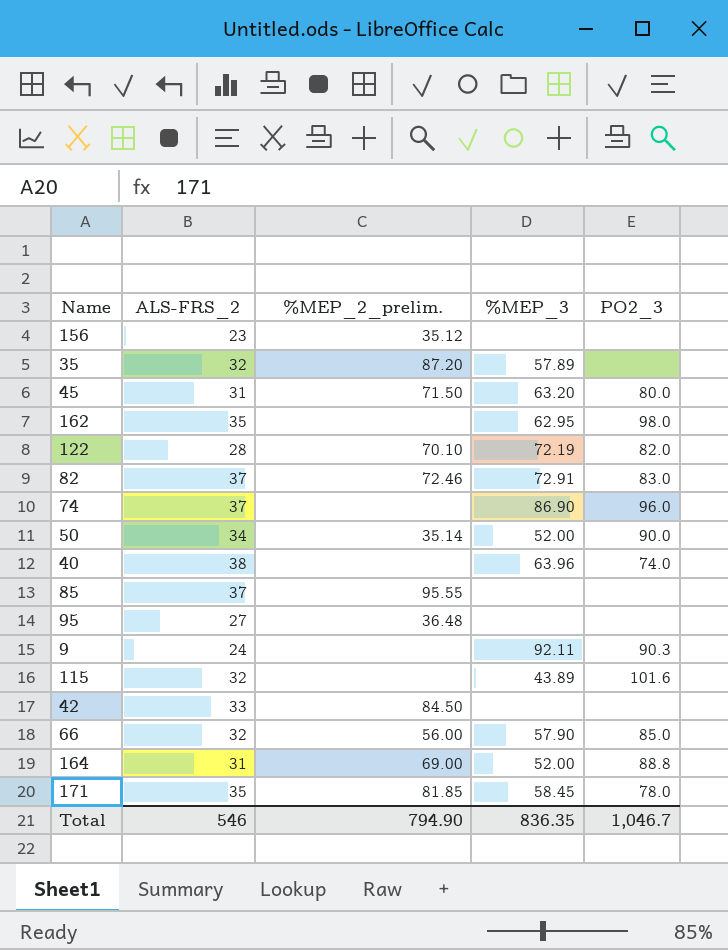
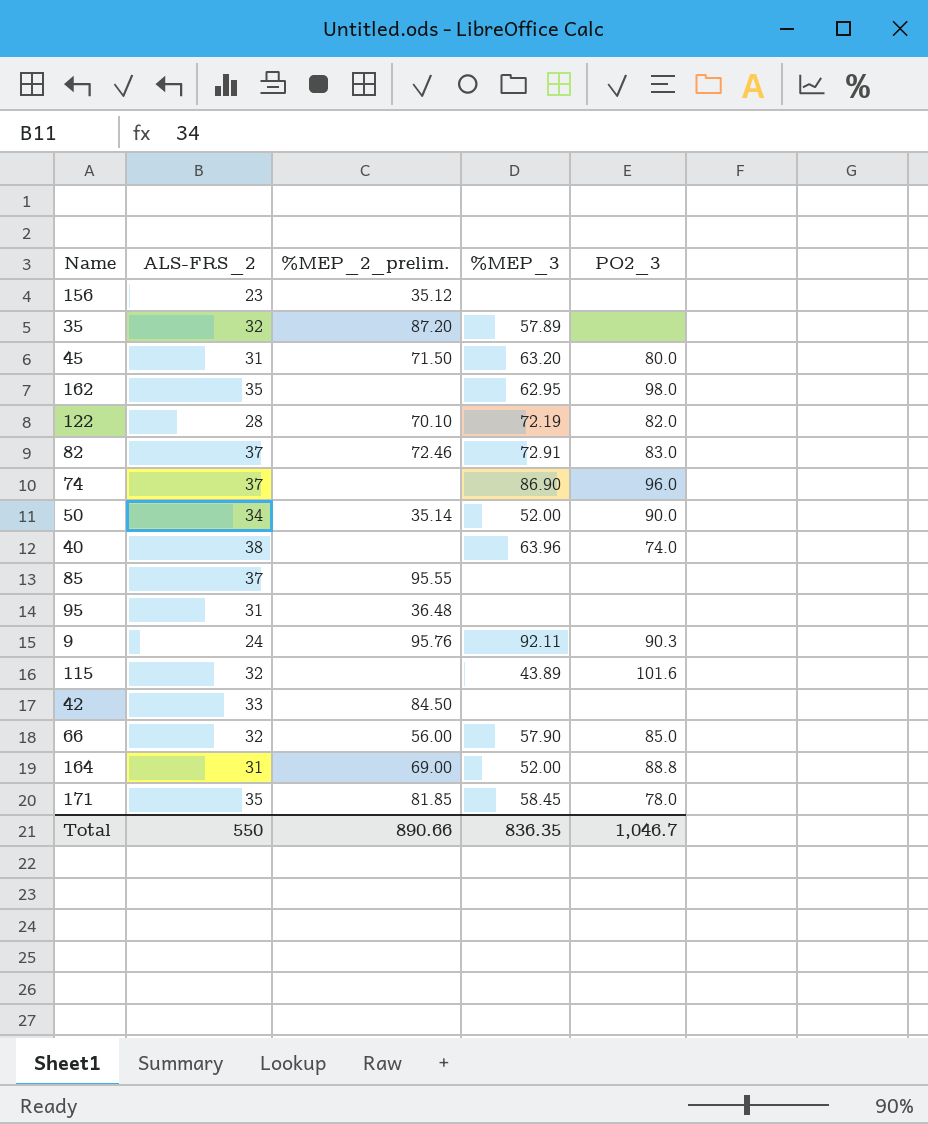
95 | ALS-FRS_2: 27 -> 31
9 | %MEP_2_prelim.: none -> 95.76
Total | ALS-FRS_2: 546 -> 550
Total | %MEP_2_prelim.: 794.90 -> 890.66

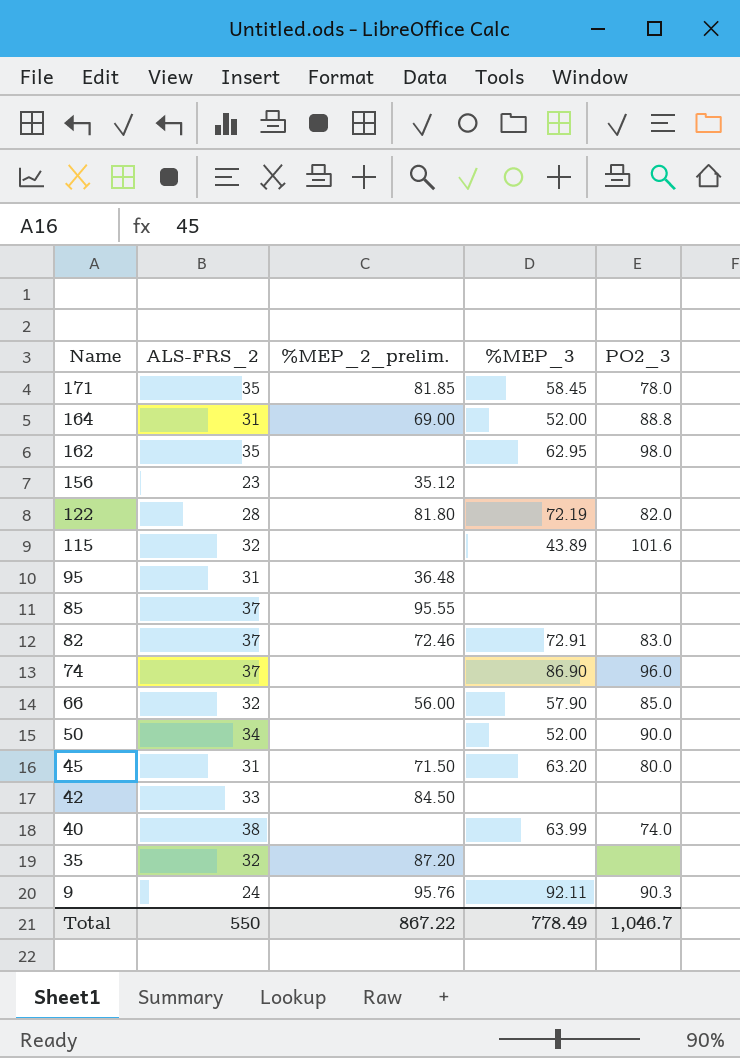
row order: none -> Name descending
122 | %MEP_2_prelim.: 70.10 -> 81.80
50 | %MEP_2_prelim.: 35.14 -> none
40 | %MEP_3: 63.96 -> 63.99
35 | %MEP_3: 57.89 -> none
Total | %MEP_2_prelim.: 890.66 -> 867.22
Total | %MEP_3: 836.35 -> 778.49

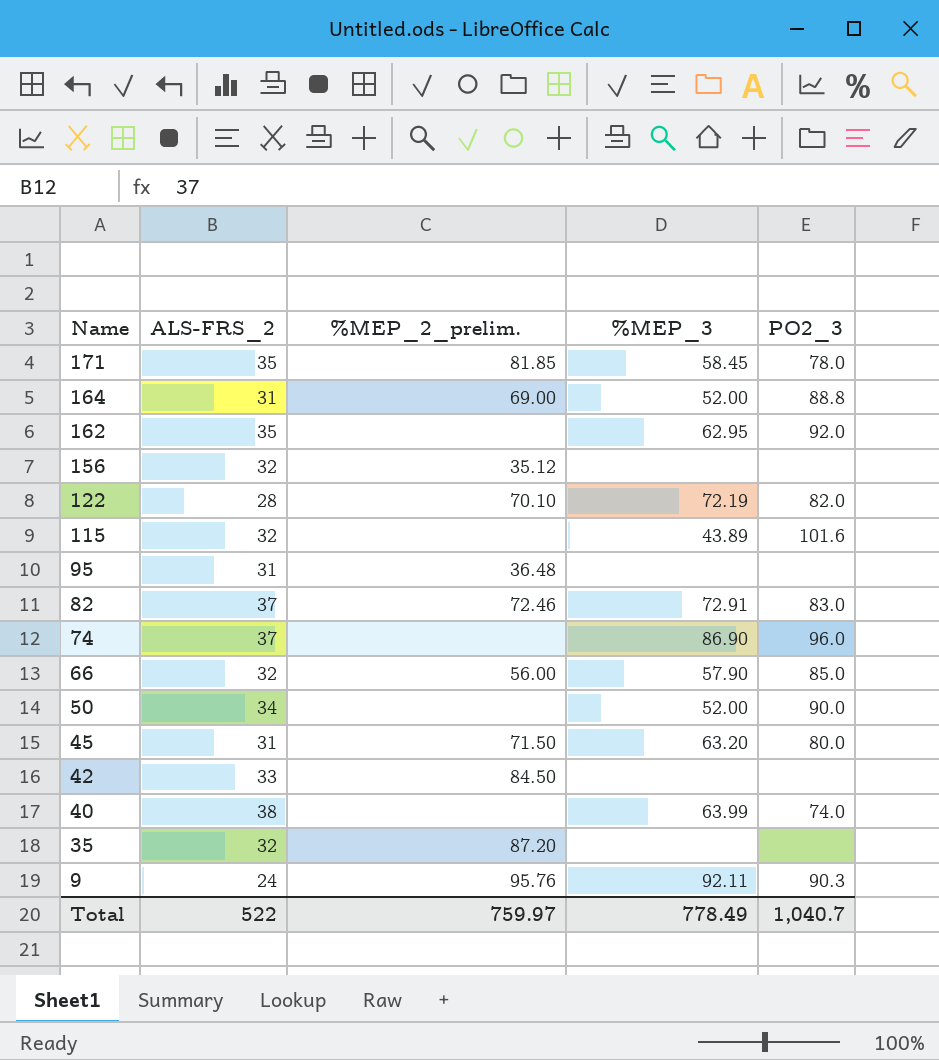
row 85: 37 | 95.55 | none | none -> none
162 | PO2_3: 98.0 -> 92.0
156 | ALS-FRS_2: 23 -> 32
122 | %MEP_2_prelim.: 81.80 -> 70.10
Total | ALS-FRS_2: 550 -> 522
Total | %MEP_2_prelim.: 867.22 -> 759.97
Total | PO2_3: 1,046.7 -> 1,040.7

